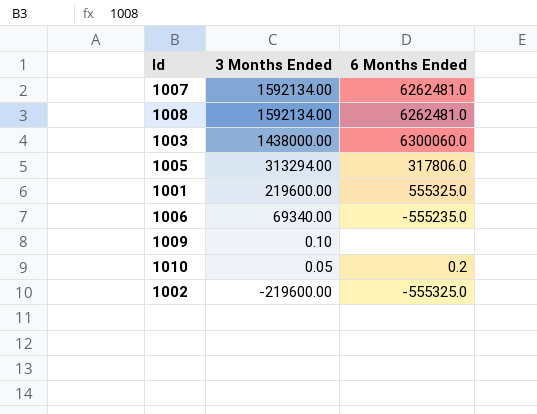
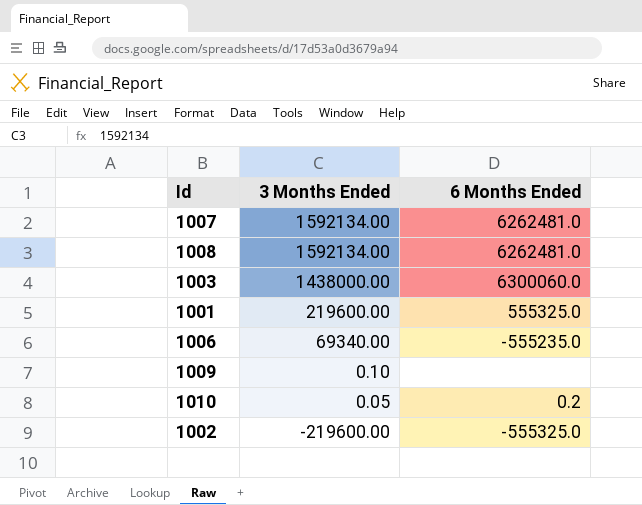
row 1005: 313294.00 | 317806.0 -> none

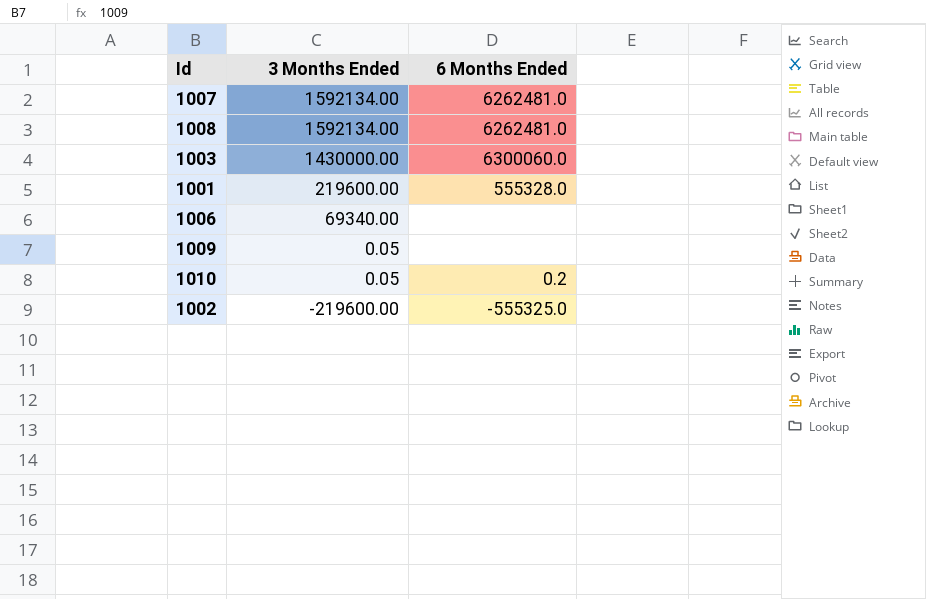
1003 | 3 Months Ended: 1438000.00 -> 1430000.00
1001 | 6 Months Ended: 555325.0 -> 555328.0
1006 | 6 Months Ended: -555235.0 -> none
1009 | 3 Months Ended: 0.10 -> 0.05

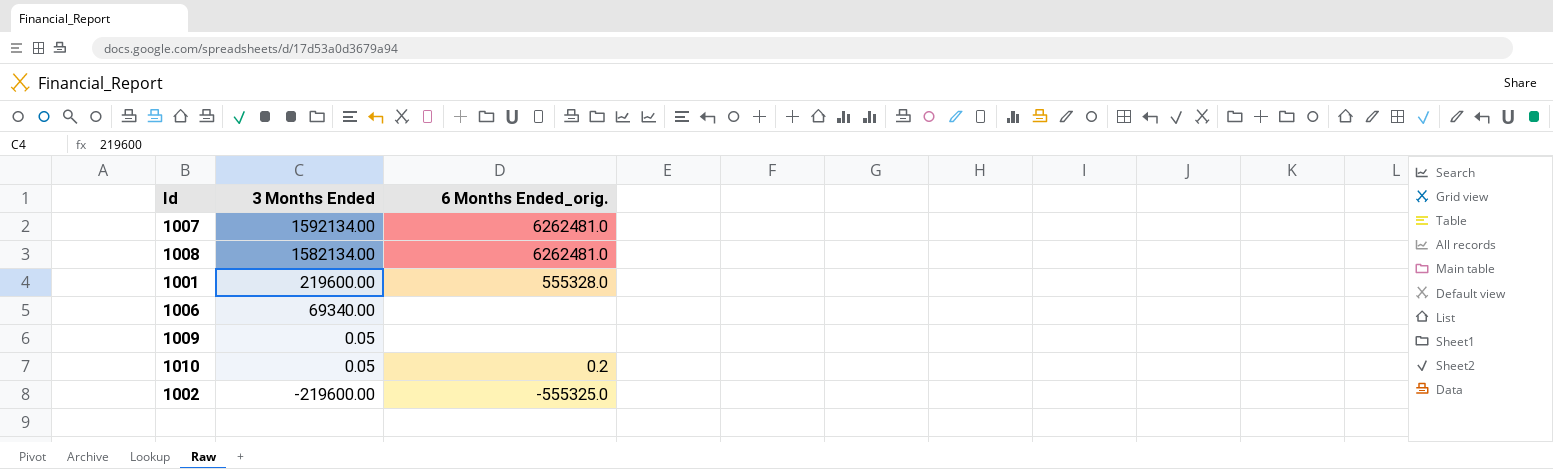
column name: 6 Months Ended -> 6 Months Ended_orig.
row 1003: 1430000.00 | 6300060.0 -> none
1008 | 3 Months Ended: 1592134.00 -> 1582134.00

